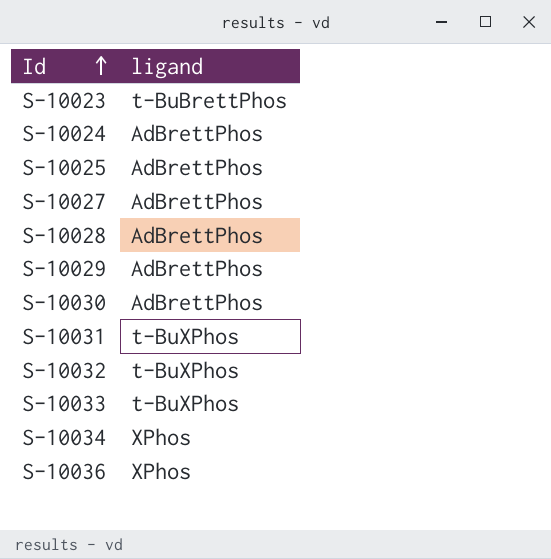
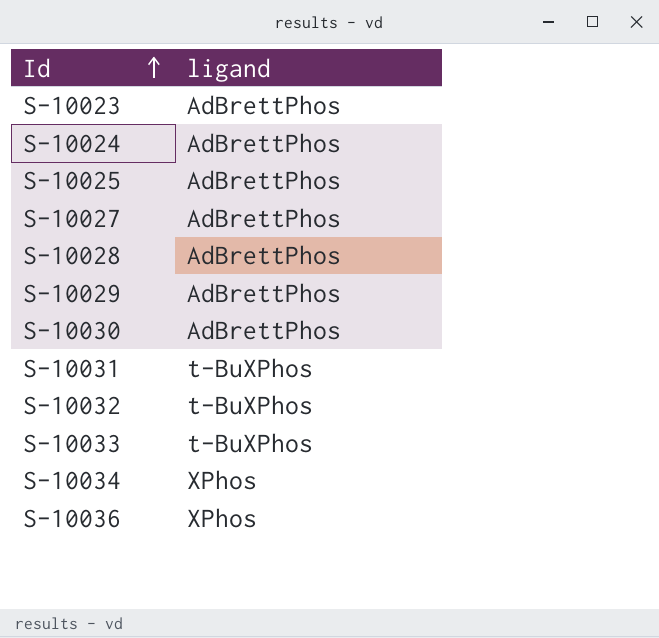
S-10023 | ligand: t-BuBrettPhos -> AdBrettPhos

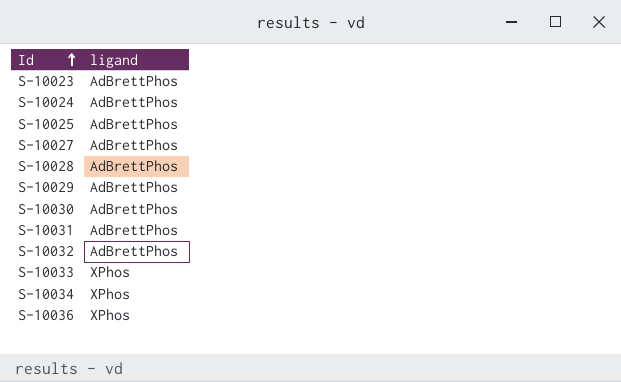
S-10031 | ligand: t-BuXPhos -> AdBrettPhos
S-10032 | ligand: t-BuXPhos -> AdBrettPhos
S-10033 | ligand: t-BuXPhos -> XPhos

